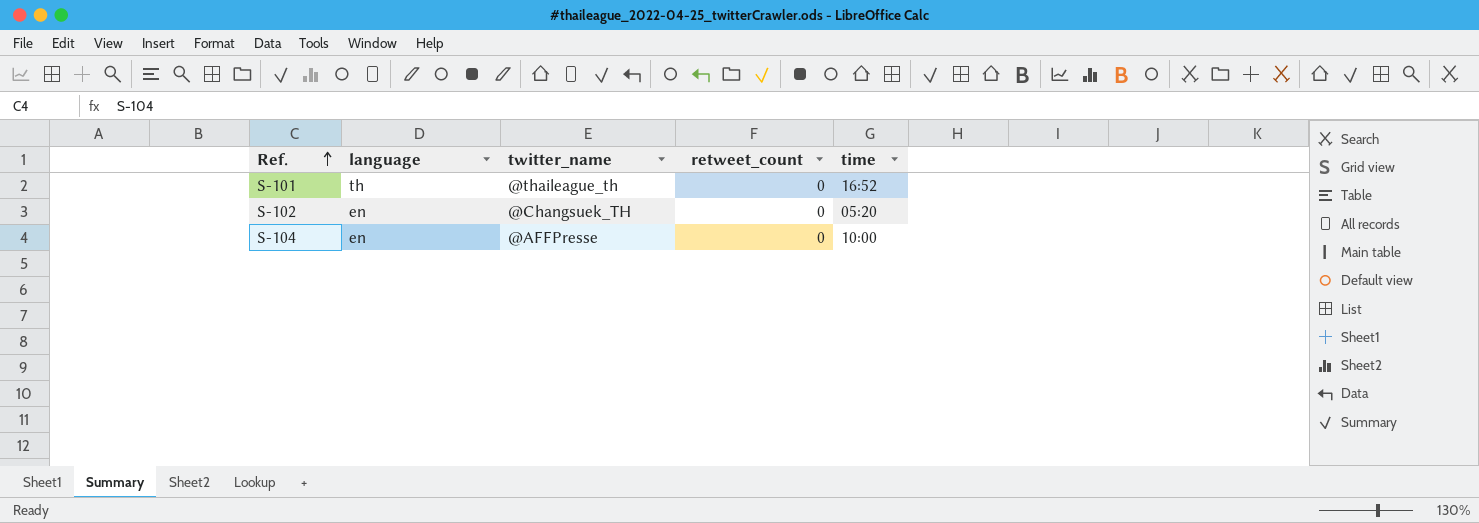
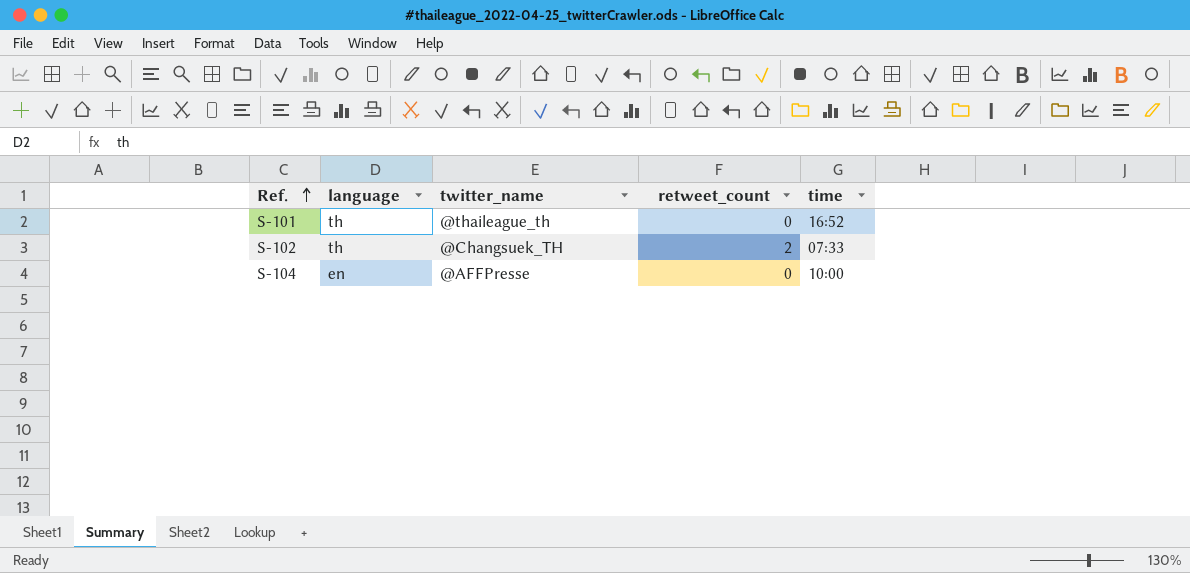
S-102 | language: en -> th
S-102 | retweet_count: 0 -> 2
S-102 | time: 05:20 -> 07:33

